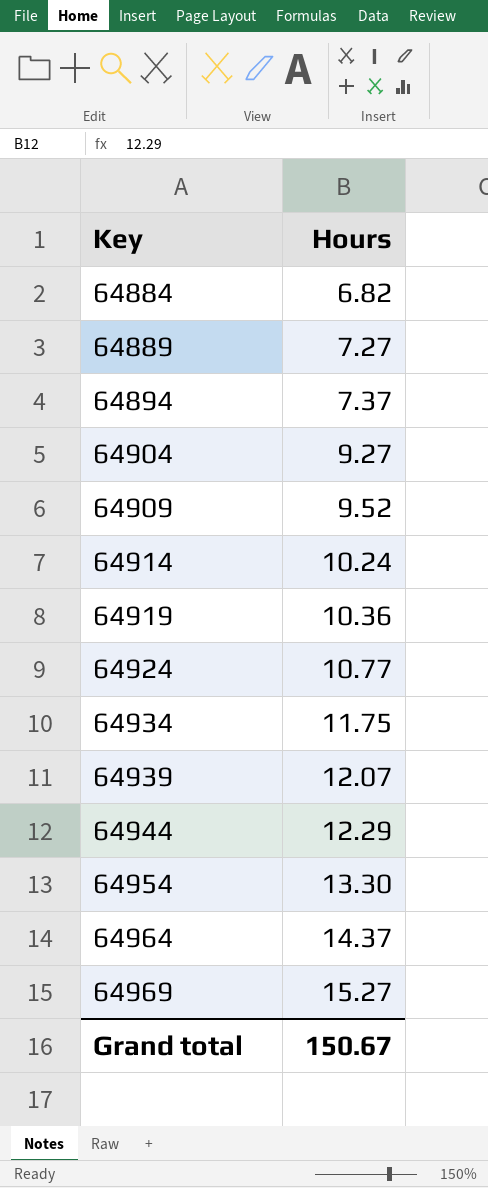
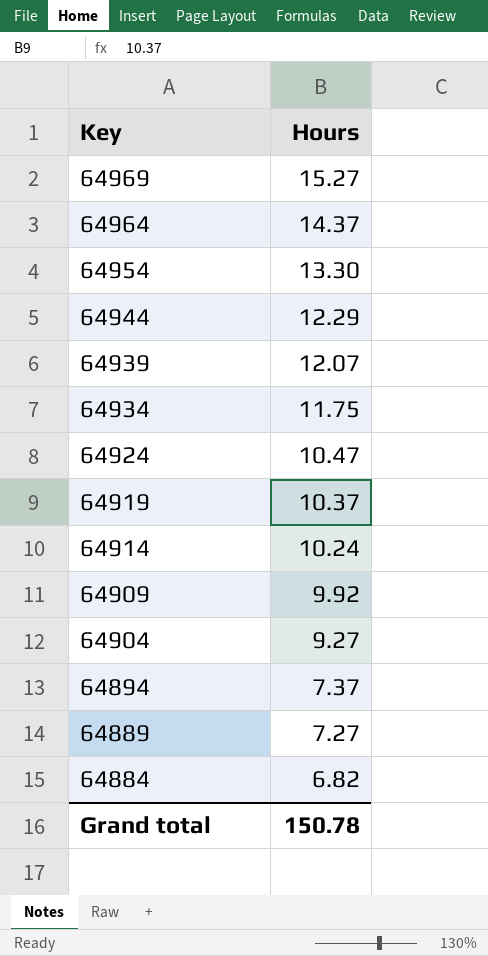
row order: Key ascending -> Key descending
64924 | Hours: 10.77 -> 10.47
64919 | Hours: 10.36 -> 10.37
64909 | Hours: 9.52 -> 9.92
Grand total | Hours: 150.67 -> 150.78

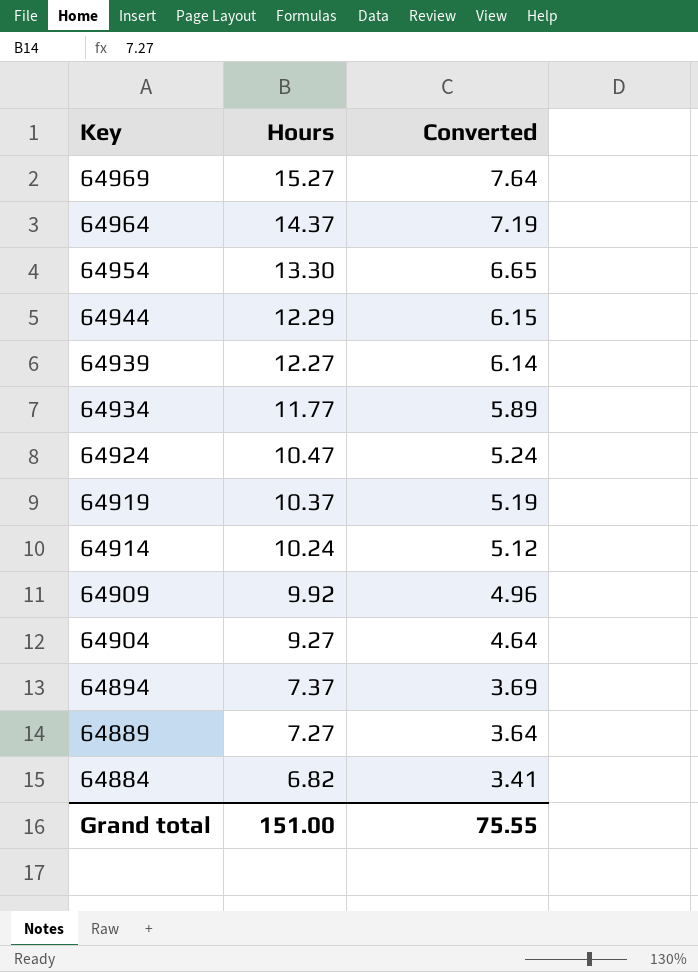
column Converted | formula: none -> [Hours] * 0.5
64939 | Hours: 12.07 -> 12.27
64934 | Hours: 11.75 -> 11.77
Grand total | Hours: 150.78 -> 151.00

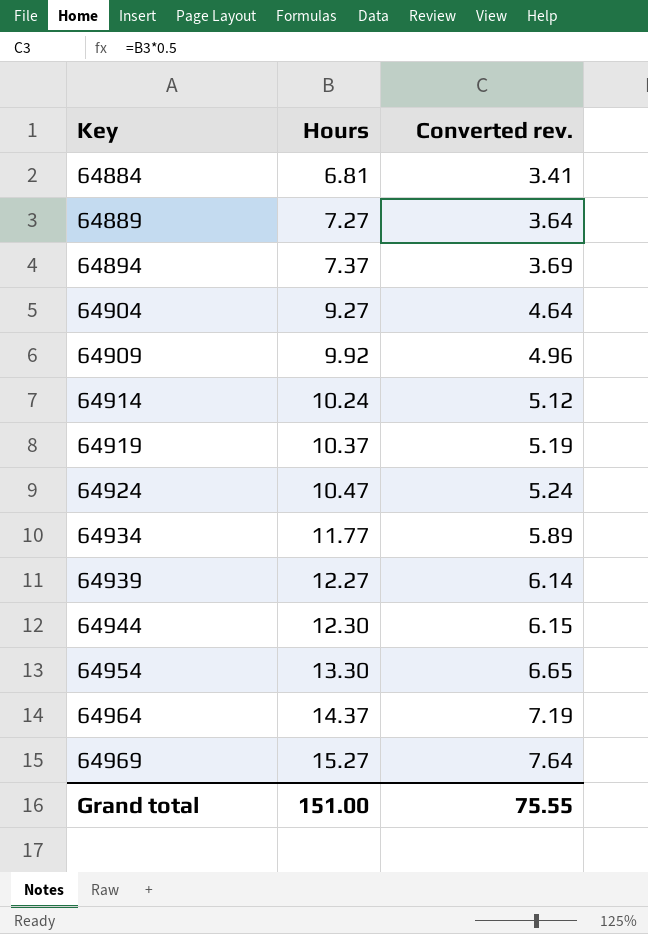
row order: Key descending -> Key ascending
column name: Converted -> Converted rev.
64884 | Hours: 6.82 -> 6.81
64944 | Hours: 12.29 -> 12.30

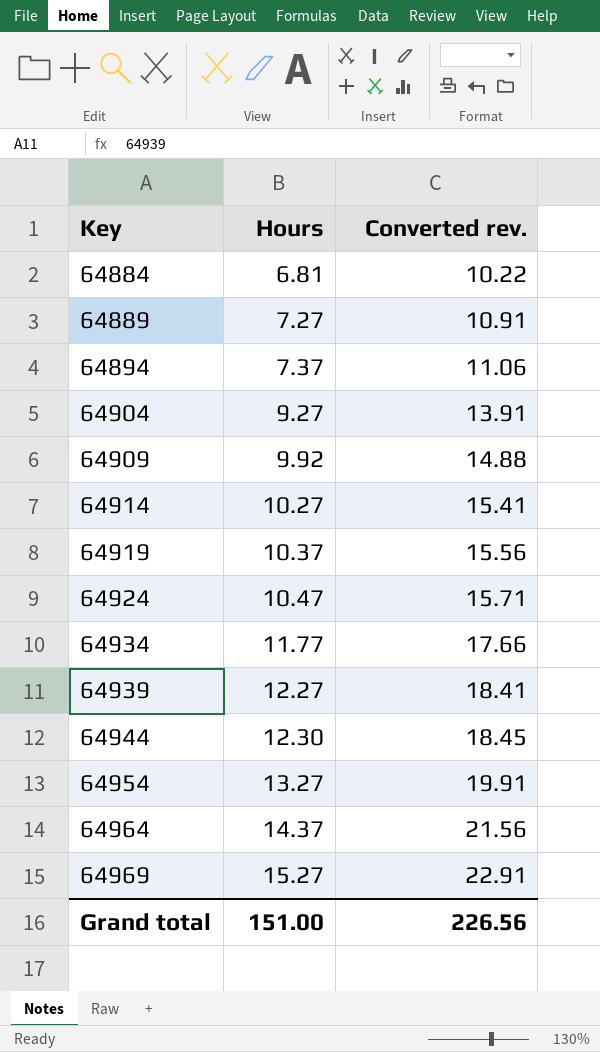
column Converted rev. | formula: [Hours] * 0.5 -> [Hours] * 1.5
64914 | Hours: 10.24 -> 10.27
64954 | Hours: 13.30 -> 13.27
Grand total | Converted rev.: 75.55 -> 226.56

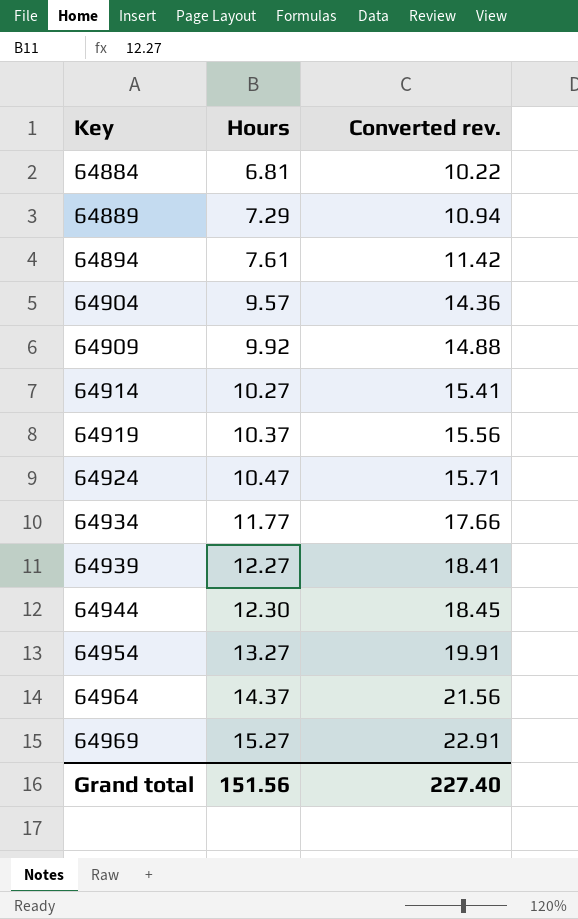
64889 | Hours: 7.27 -> 7.29
64889 | Converted rev.: 10.91 -> 10.94
64894 | Hours: 7.37 -> 7.61
64894 | Converted rev.: 11.06 -> 11.42
64904 | Hours: 9.27 -> 9.57
64904 | Converted rev.: 13.91 -> 14.36
Grand total | Hours: 151.00 -> 151.56
Grand total | Converted rev.: 226.56 -> 227.40

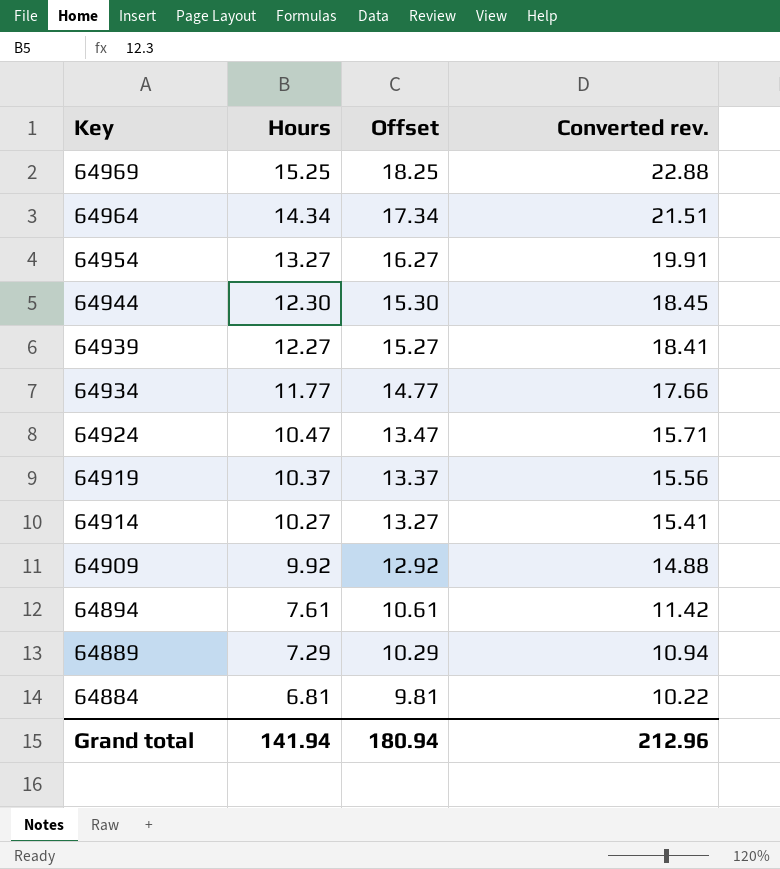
row order: Key ascending -> Key descending
column Offset | formula: none -> [Hours] + 3
row 64904: 9.57 | 14.36 -> none
64969 | Hours: 15.27 -> 15.25
64969 | Converted rev.: 22.91 -> 22.88
64964 | Hours: 14.37 -> 14.34
64964 | Converted rev.: 21.56 -> 21.51
Grand total | Hours: 151.56 -> 141.94
Grand total | Converted rev.: 227.40 -> 212.96

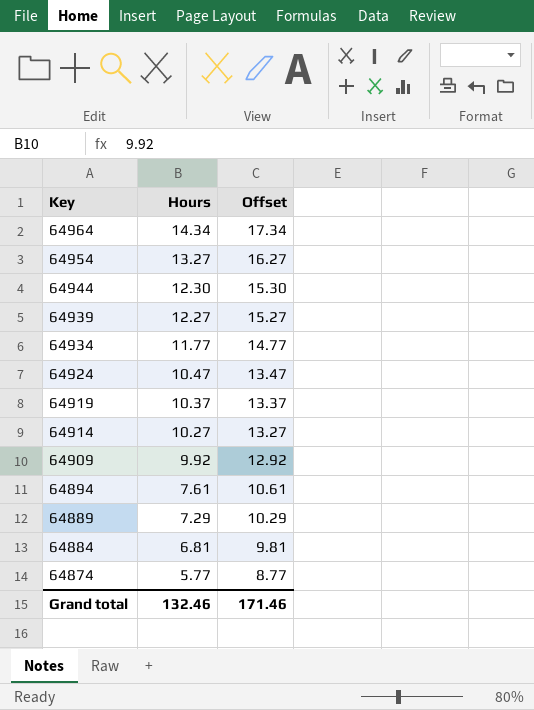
column Converted rev. | formula: [Hours] * 1.5 -> none
row 64969: 15.25 | 18.25 | 22.88 -> none
row 64874: none -> 5.77 | 8.77
Grand total | Hours: 141.94 -> 132.46
Grand total | Offset: 180.94 -> 171.46

